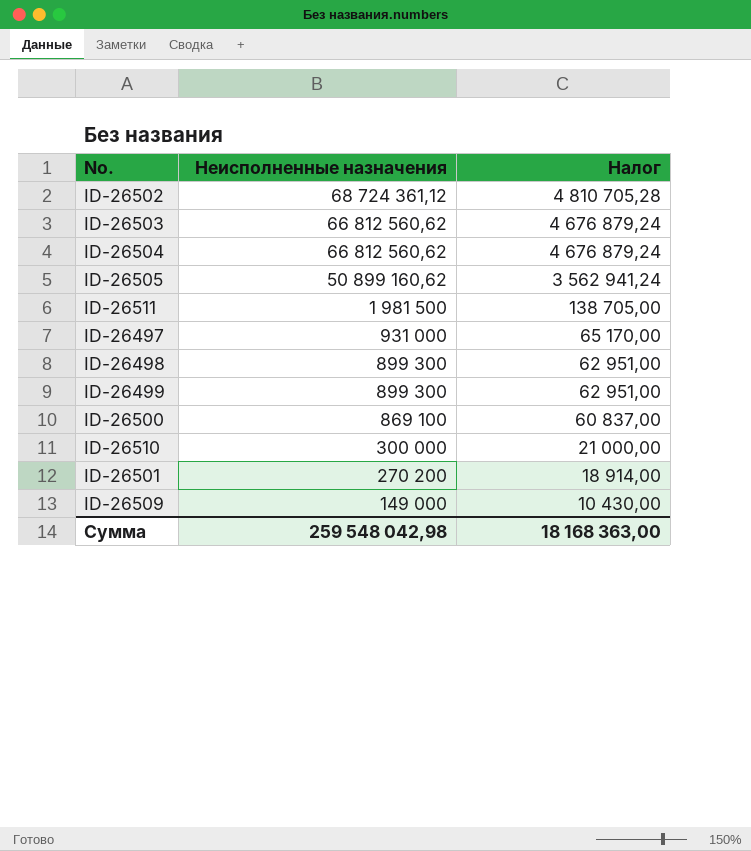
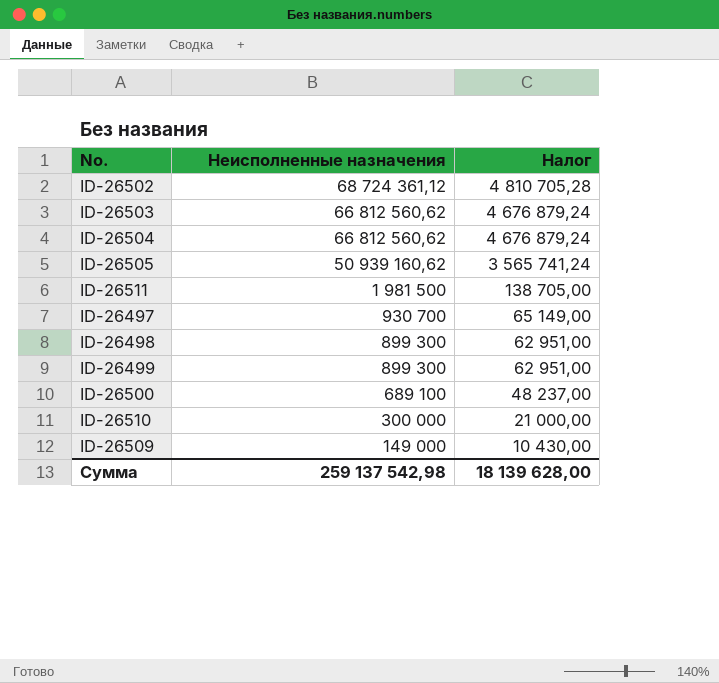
row ID-26501: 270 200 | 18 914,00 -> none
ID-26505 | Неисполненные назначения: 50 899 160,62 -> 50 939 160,62
ID-26505 | Налог: 3 562 941,24 -> 3 565 741,24
ID-26497 | Неисполненные назначения: 931 000 -> 930 700
ID-26497 | Налог: 65 170,00 -> 65 149,00
ID-26500 | Неисполненные назначения: 869 100 -> 689 100
ID-26500 | Налог: 60 837,00 -> 48 237,00
Сумма | Неисполненные назначения: 259 548 042,98 -> 259 137 542,98
Сумма | Налог: 18 168 363,00 -> 18 139 628,00

